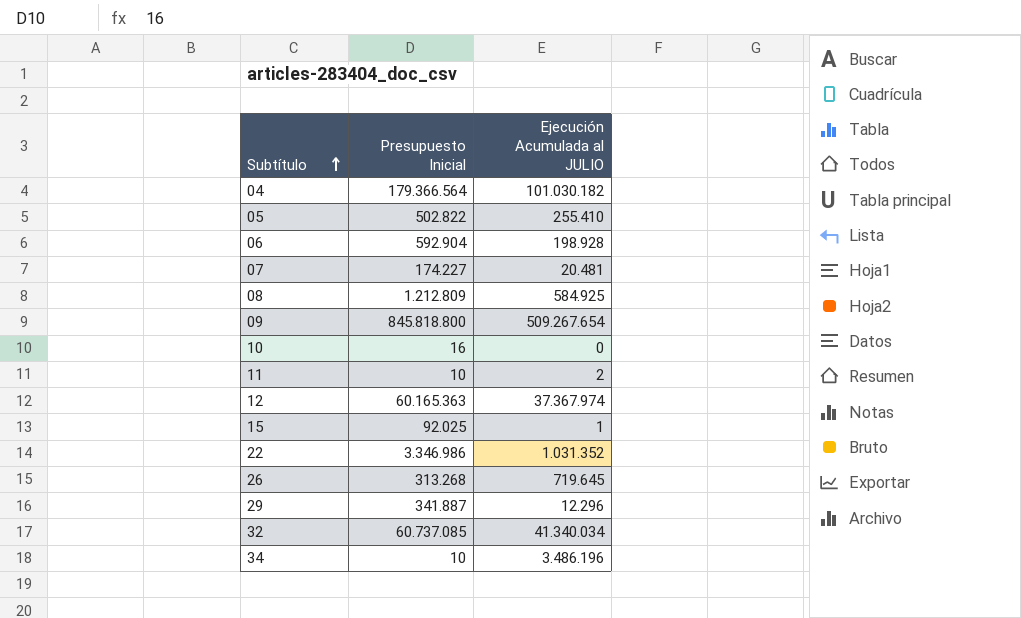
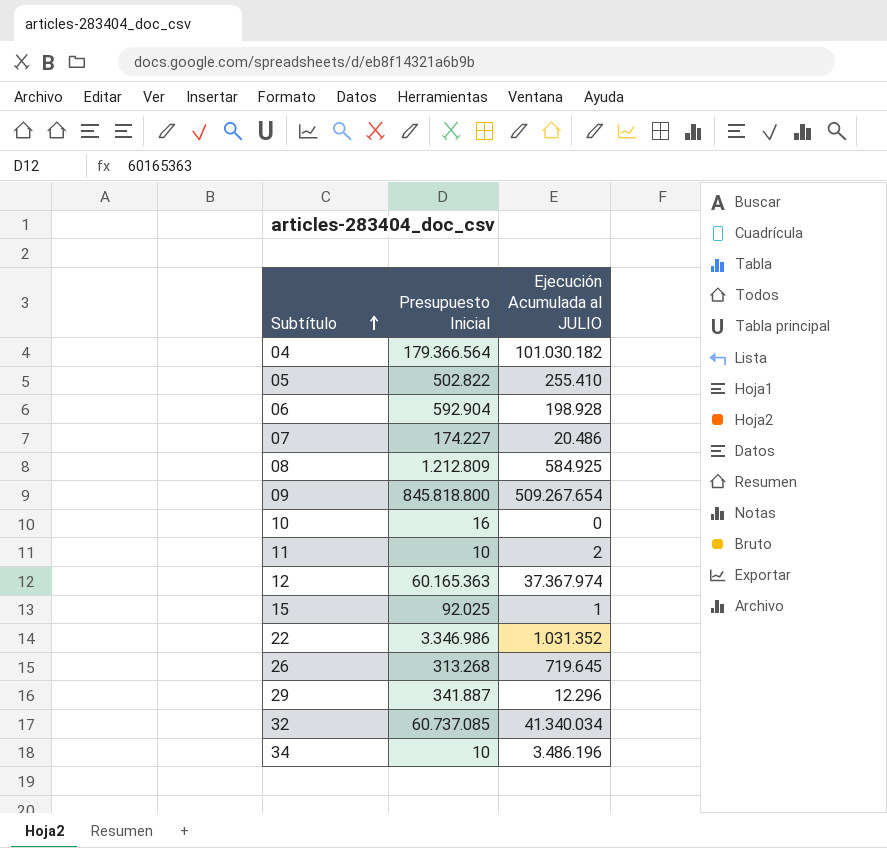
07 | Ejecución Acumulada al JULIO: 20.481 -> 20.486

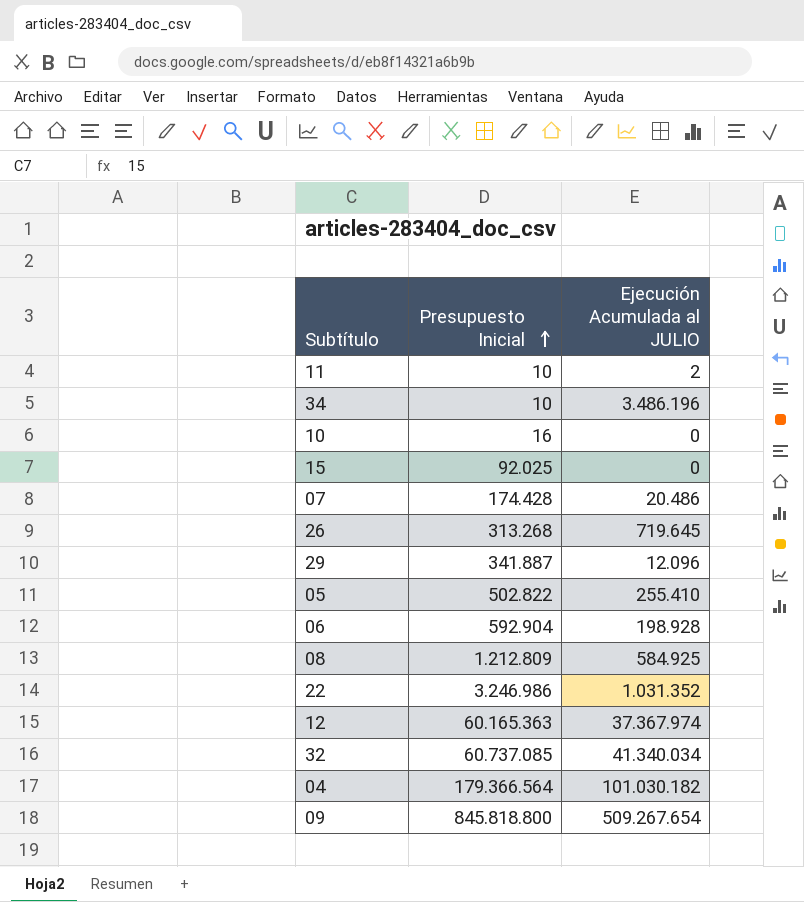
row order: Subtítulo ascending -> Presupuesto Inicial ascending
15 | Ejecución Acumulada al JULIO: 1 -> 0
07 | Presupuesto Inicial: 174.227 -> 174.428
29 | Ejecución Acumulada al JULIO: 12.296 -> 12.096
22 | Presupuesto Inicial: 3.346.986 -> 3.246.986

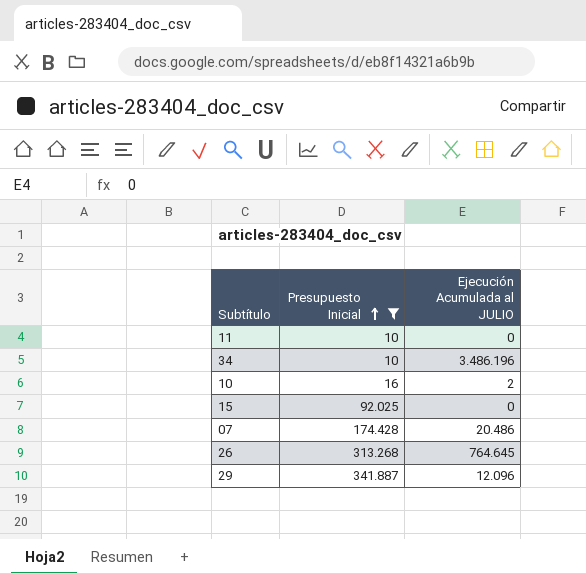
filter: none -> Presupuesto Inicial <= 341.887
11 | Ejecución Acumulada al JULIO: 2 -> 0
10 | Ejecución Acumulada al JULIO: 0 -> 2
26 | Ejecución Acumulada al JULIO: 719.645 -> 764.645

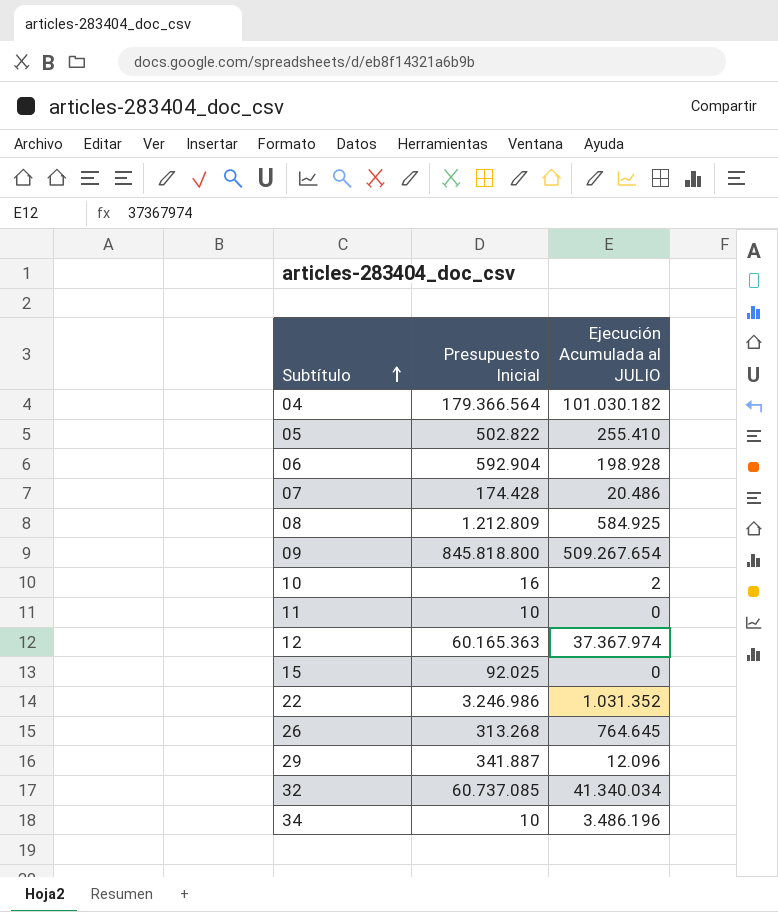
filter: Presupuesto Inicial <= 341.887 -> none
row order: Presupuesto Inicial ascending -> Subtítulo ascending

